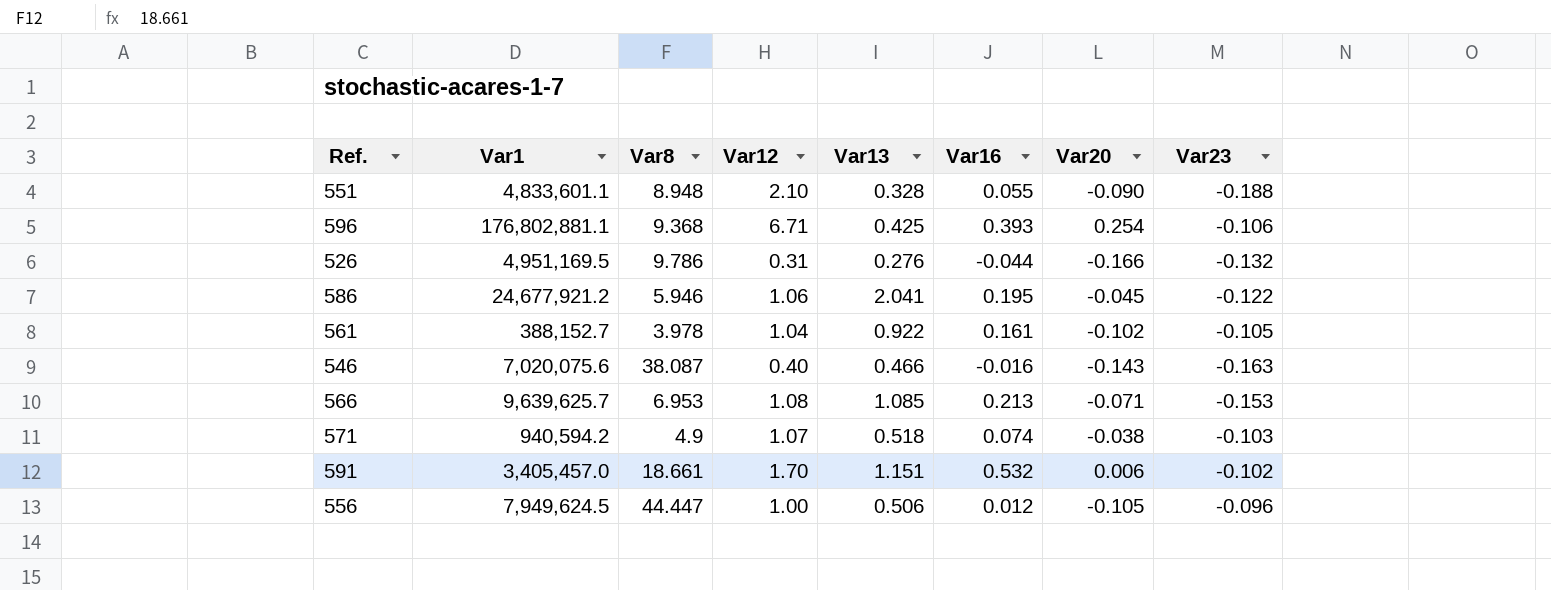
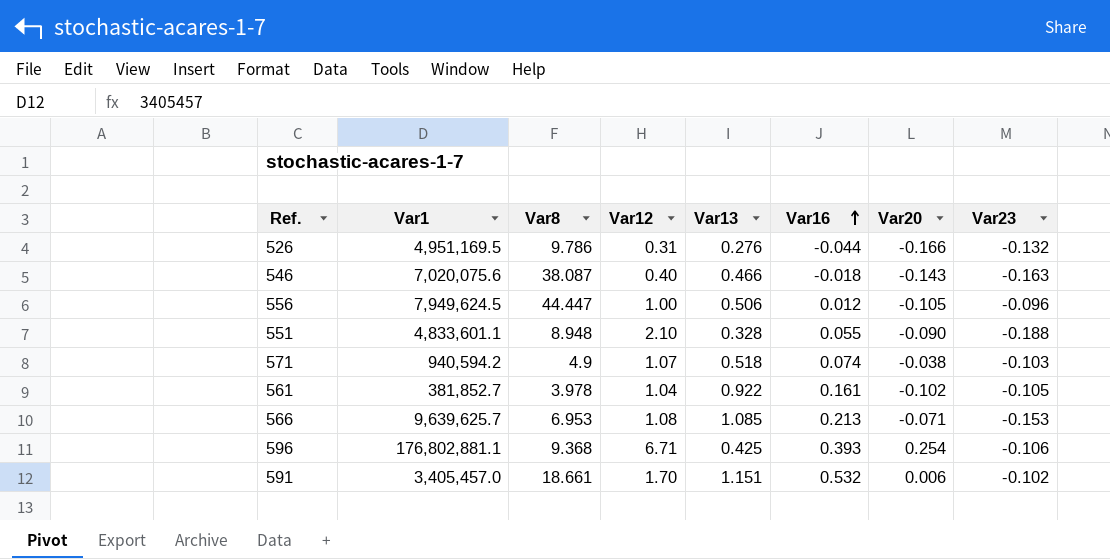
row order: none -> Var16 ascending
row 586: 24,677,921.2 | 5.946 | 1.06 | 2.041 | 0.195 | -0.045 | -0.122 -> none
546 | Var16: -0.016 -> -0.018
561 | Var1: 388,152.7 -> 381,852.7

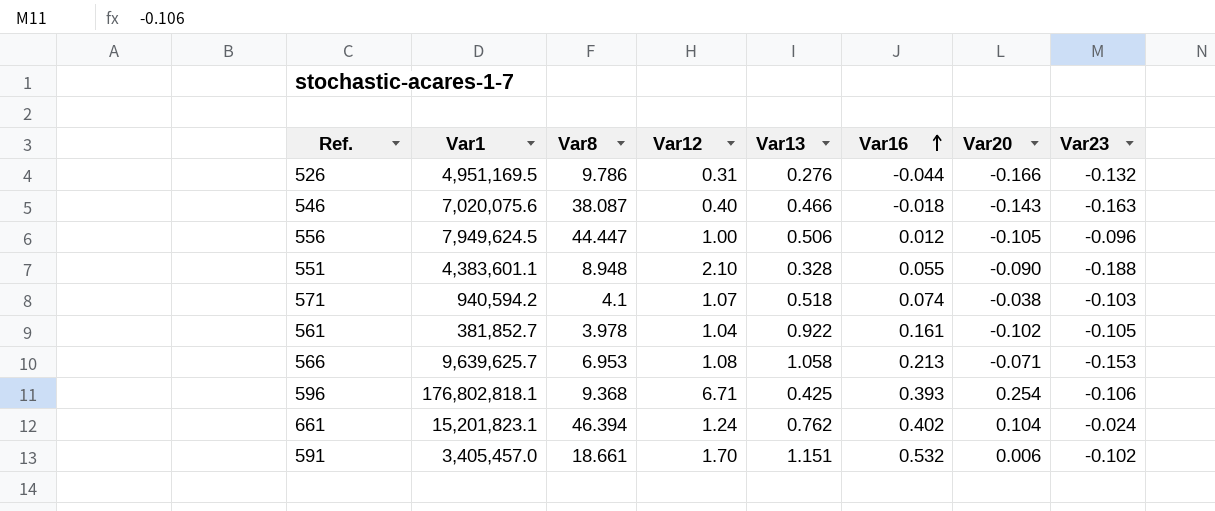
551 | Var1: 4,833,601.1 -> 4,383,601.1
571 | Var8: 4.9 -> 4.1
566 | Var13: 1.085 -> 1.058
596 | Var1: 176,802,881.1 -> 176,802,818.1
row 661: none -> 15,201,823.1 | 46.394 | 1.24 | 0.762 | 0.402 | 0.104 | -0.024

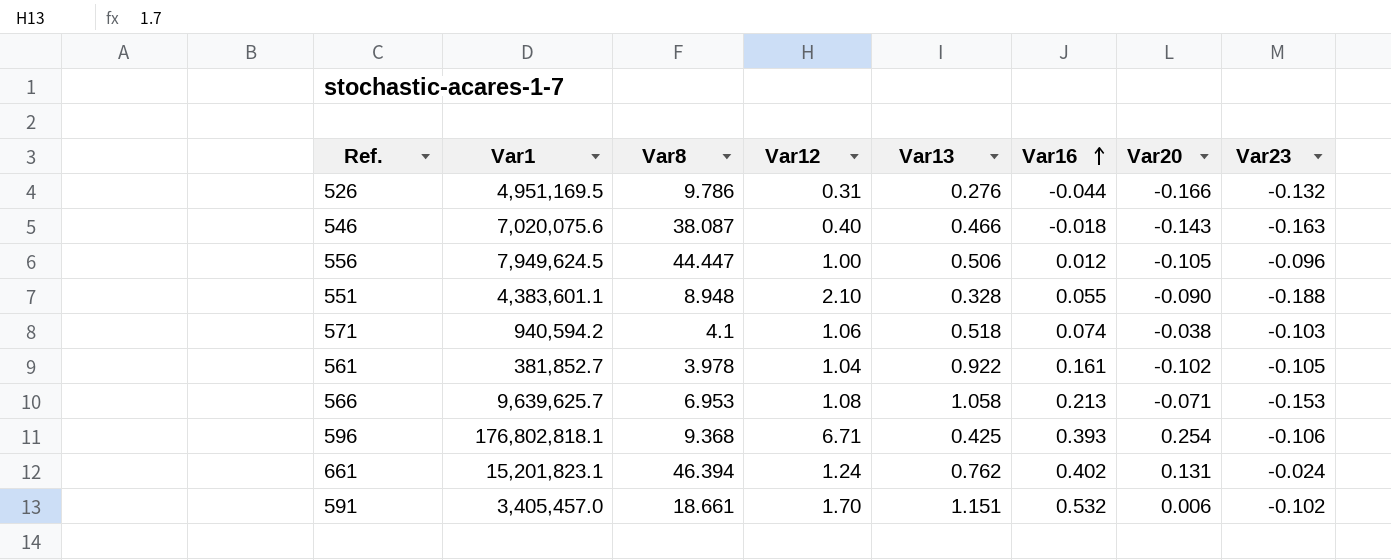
571 | Var12: 1.07 -> 1.06
661 | Var20: 0.104 -> 0.131

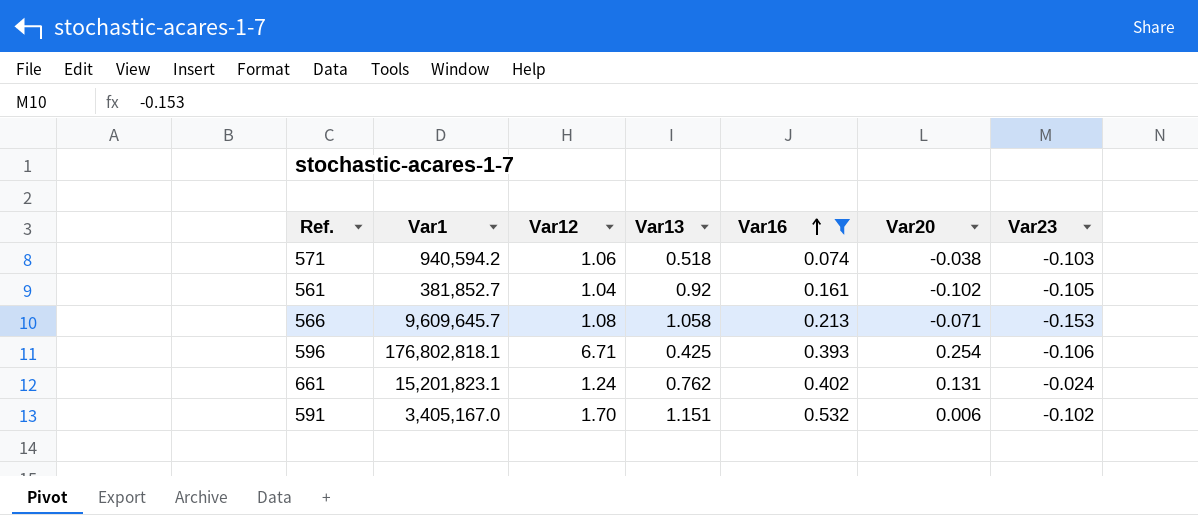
filter: none -> Var16 >= 0.074
column Var8 | position: 3 -> none
561 | Var13: 0.922 -> 0.92
566 | Var1: 9,639,625.7 -> 9,609,645.7
591 | Var1: 3,405,457.0 -> 3,405,167.0

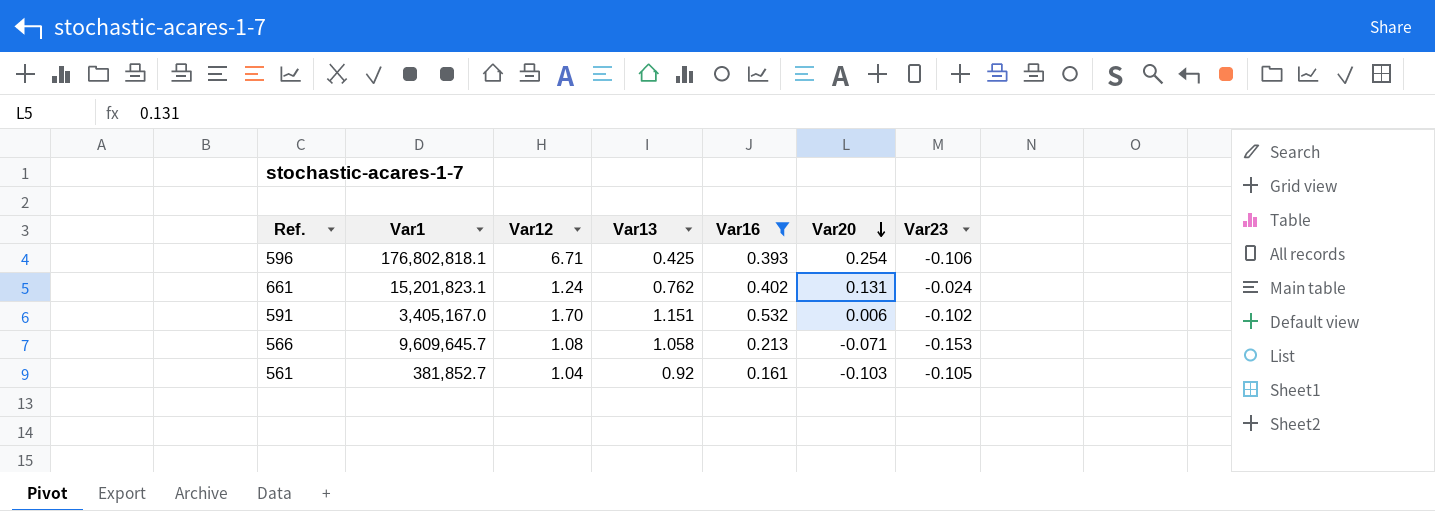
row order: Var16 ascending -> Var20 descending
row 571: 940,594.2 | 1.06 | 0.518 | 0.074 | -0.038 | -0.103 -> none
561 | Var20: -0.102 -> -0.103

